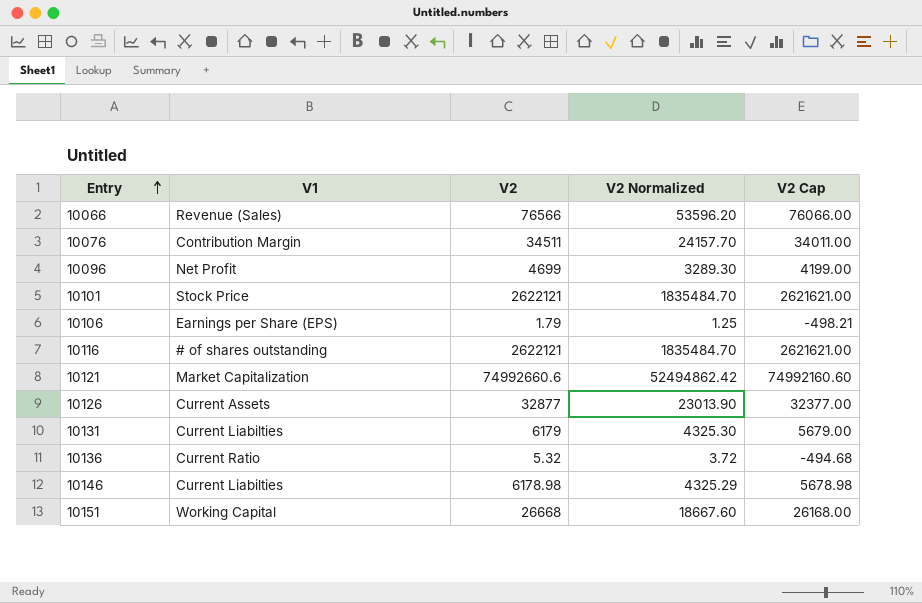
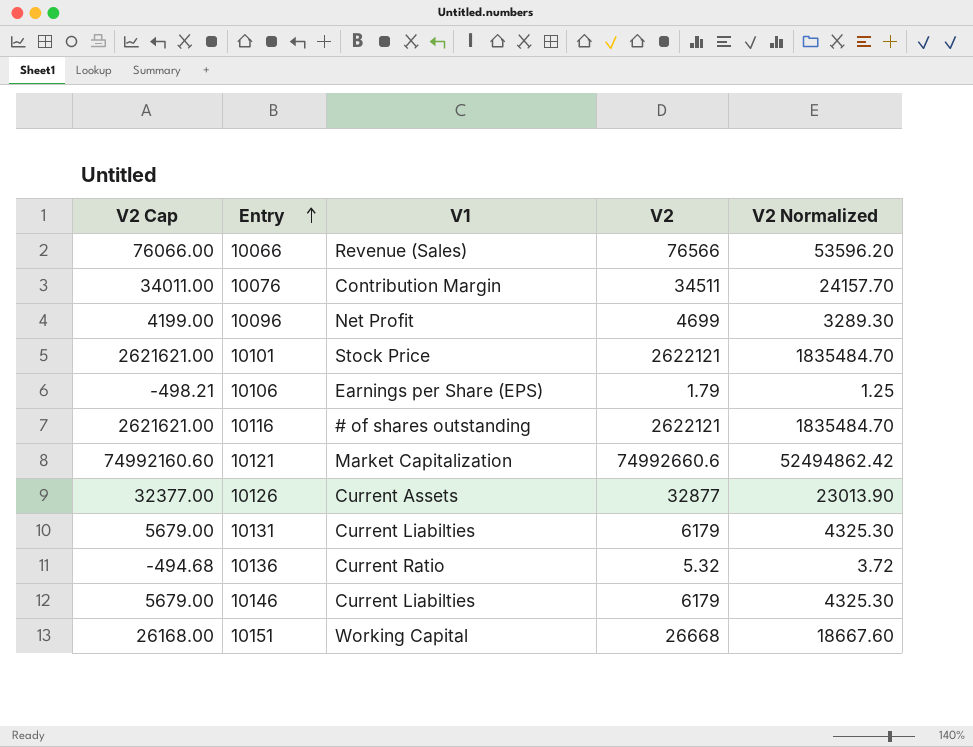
column V2 Cap | position: 5 -> 1
10146 | V2 Cap: 5678.98 -> 5679.00
10146 | V2: 6178.98 -> 6179
10146 | V2 Normalized: 4325.29 -> 4325.30

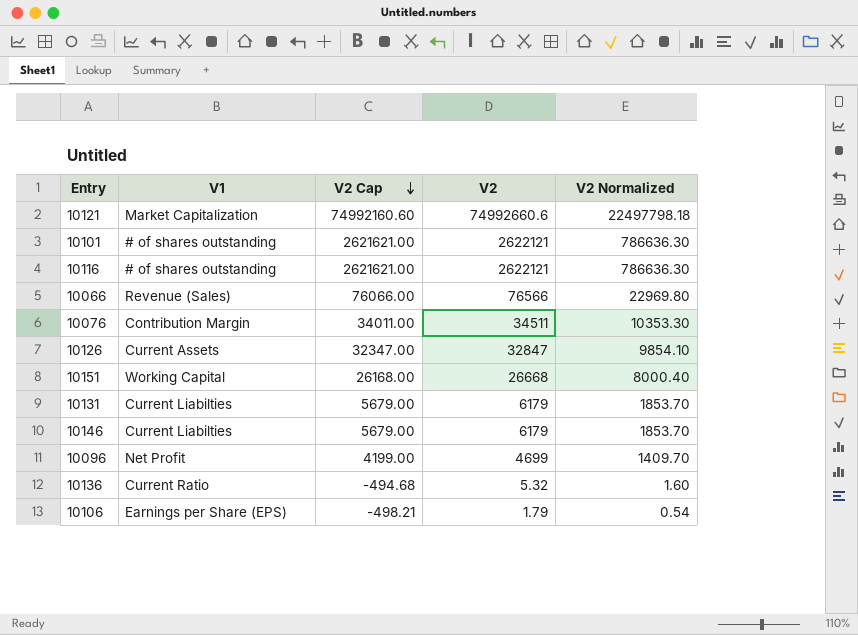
row order: Entry ascending -> V2 Cap descending
column V2 Cap | position: 1 -> 3
column V2 Normalized | formula: [V2] * 0.7 -> [V2] * 0.3
10101 | V1: Stock Price -> # of shares outstanding
10126 | V2 Cap: 32377.00 -> 32347.00
10126 | V2: 32877 -> 32847

